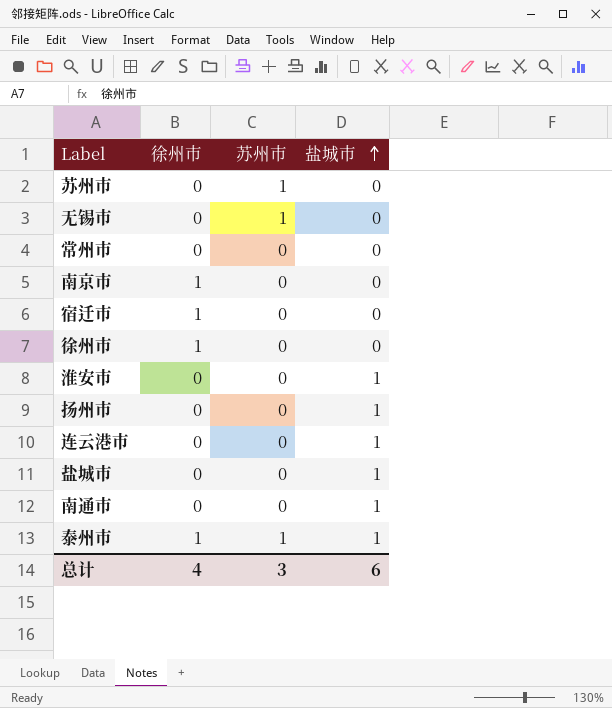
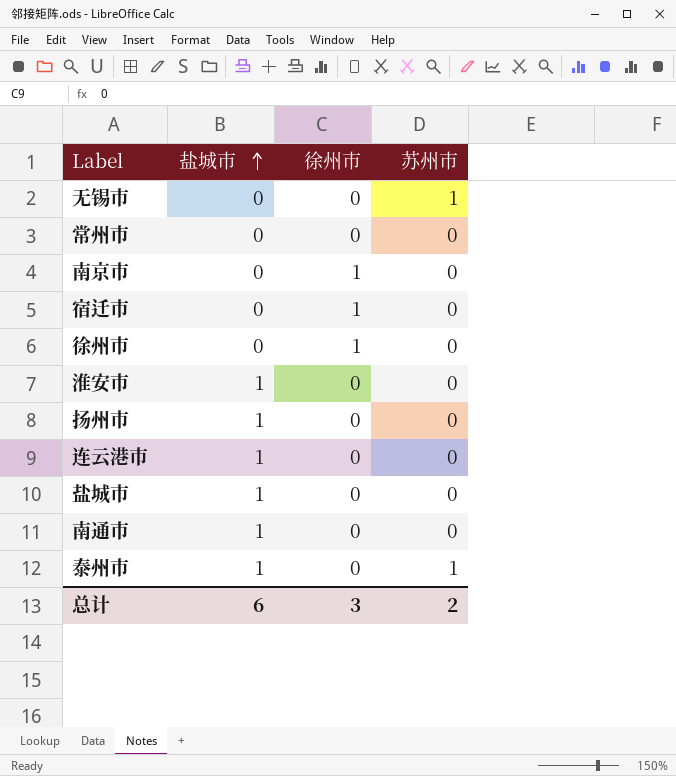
column 盐城市 | position: 4 -> 2
row 苏州市: 0 | 1 | 0 -> none
泰州市 | 徐州市: 1 -> 0
总计 | 徐州市: 4 -> 3
总计 | 苏州市: 3 -> 2

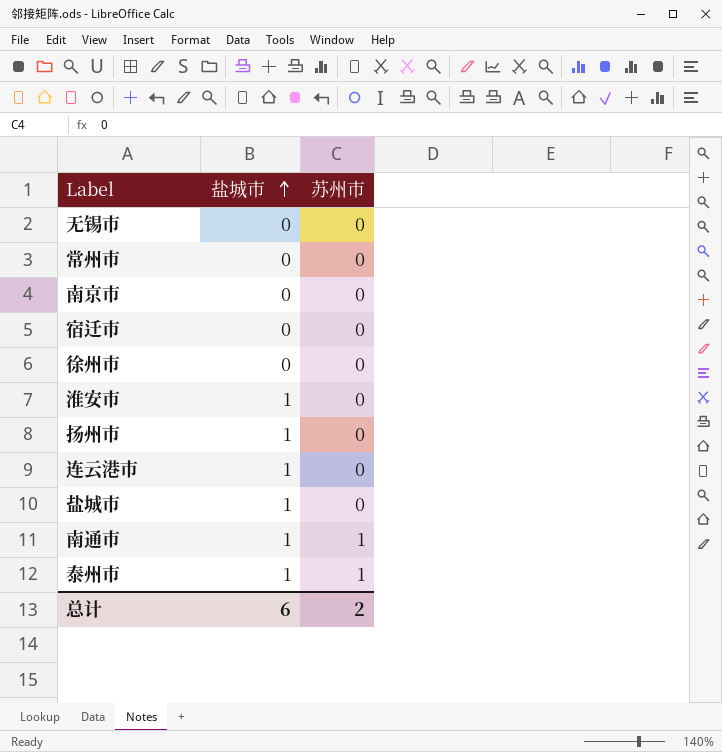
column 徐州市 | position: 3 -> none
无锡市 | 苏州市: 1 -> 0
南通市 | 苏州市: 0 -> 1

